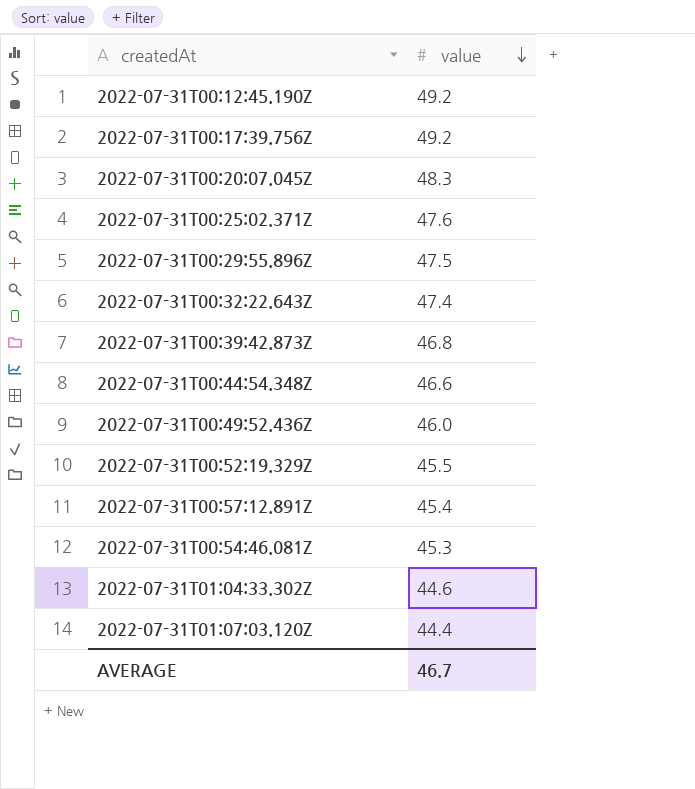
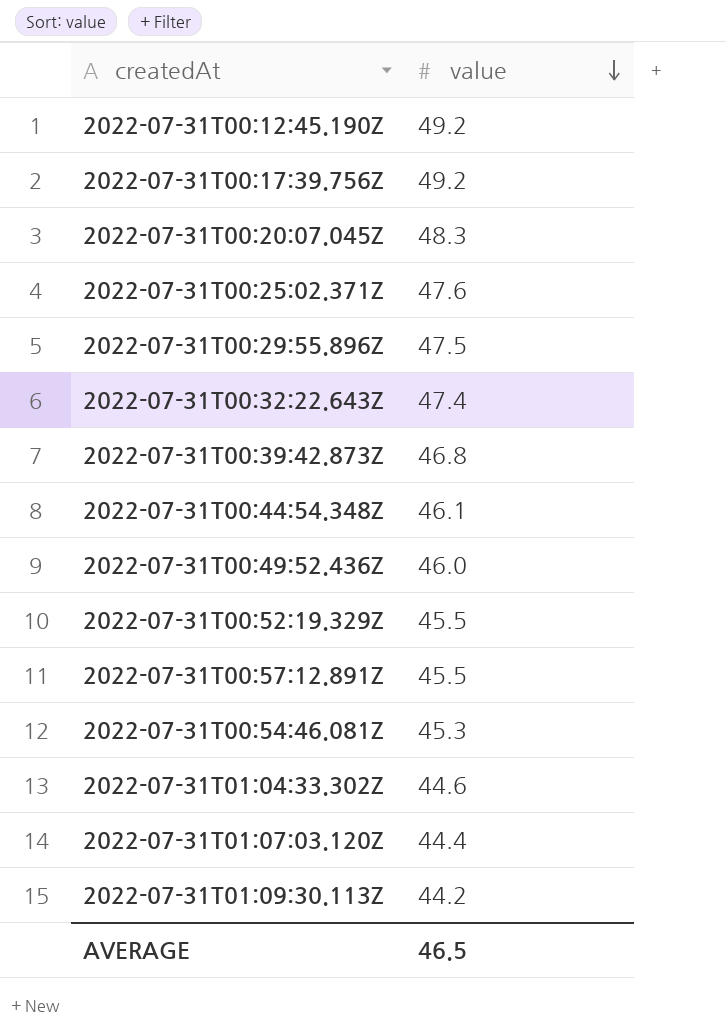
2022-07-31T00:44:54.348Z | value: 46.6 -> 46.1
2022-07-31T00:57:12.891Z | value: 45.4 -> 45.5
row 2022-07-31T01:09:30.113Z: none -> 44.2
AVERAGE | value: 46.7 -> 46.5

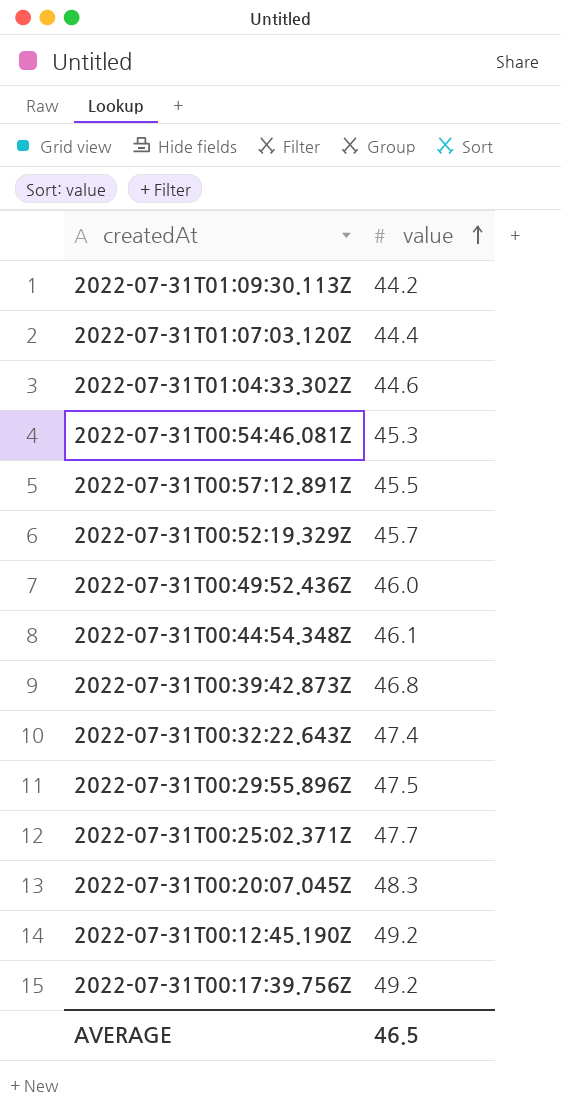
row order: value descending -> value ascending
2022-07-31T00:52:19.329Z | value: 45.5 -> 45.7
2022-07-31T00:25:02.371Z | value: 47.6 -> 47.7

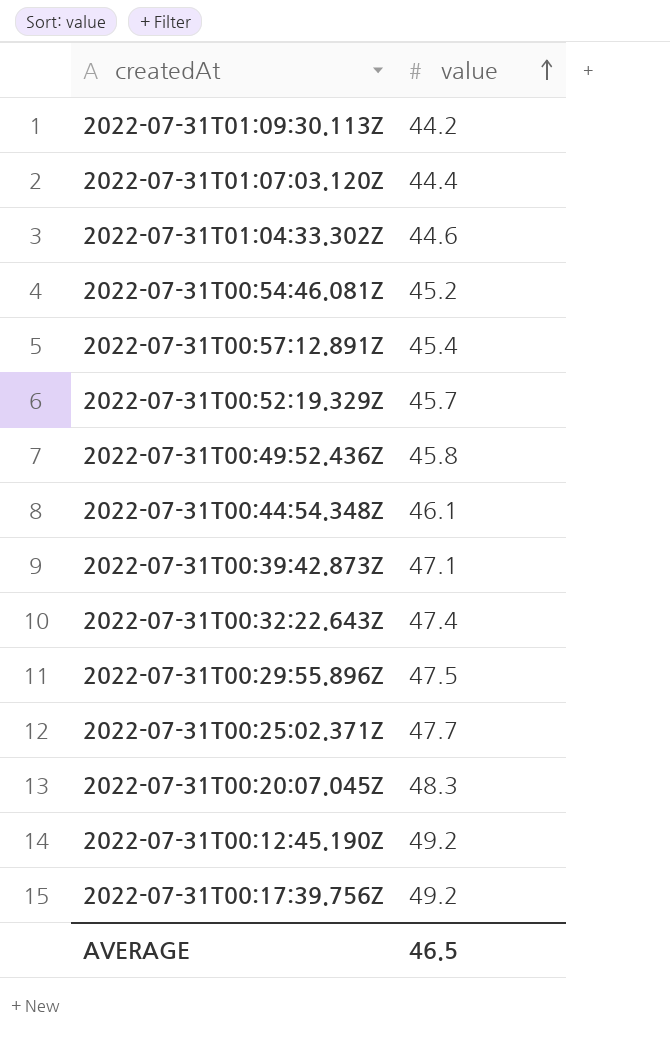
2022-07-31T00:54:46.081Z | value: 45.3 -> 45.2
2022-07-31T00:57:12.891Z | value: 45.5 -> 45.4
2022-07-31T00:49:52.436Z | value: 46.0 -> 45.8
2022-07-31T00:39:42.873Z | value: 46.8 -> 47.1

